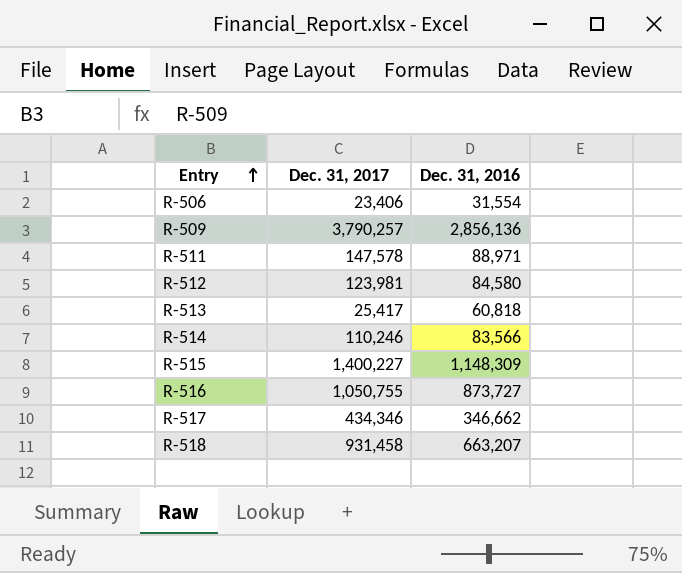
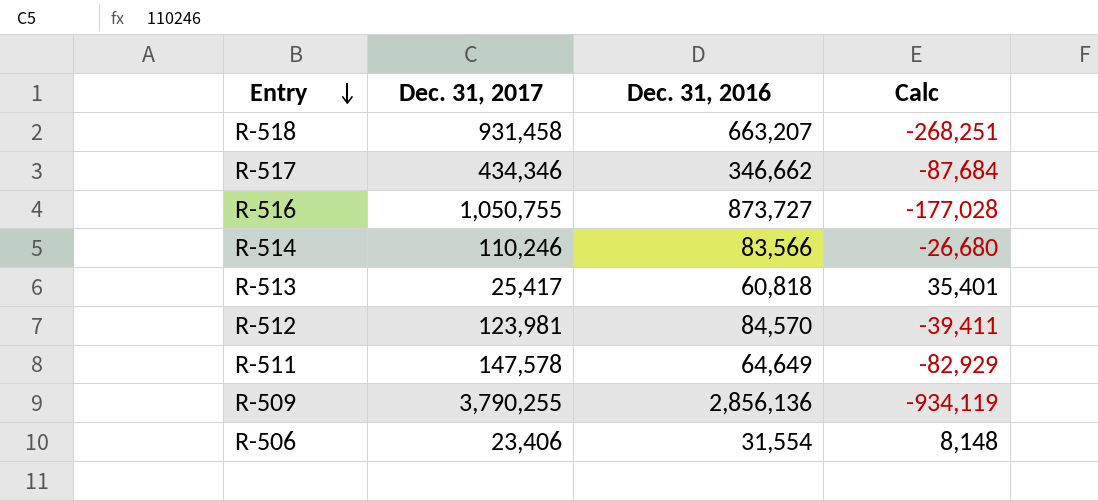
row order: Entry ascending -> Entry descending
column Calc | formula: none -> [Dec. 31, 2016] - [Dec. 31, 2017]
row R-515: 1,400,227 | 1,148,309 -> none
R-512 | Dec. 31, 2016: 84,580 -> 84,570
R-511 | Dec. 31, 2016: 88,971 -> 64,649
R-509 | Dec. 31, 2017: 3,790,257 -> 3,790,255

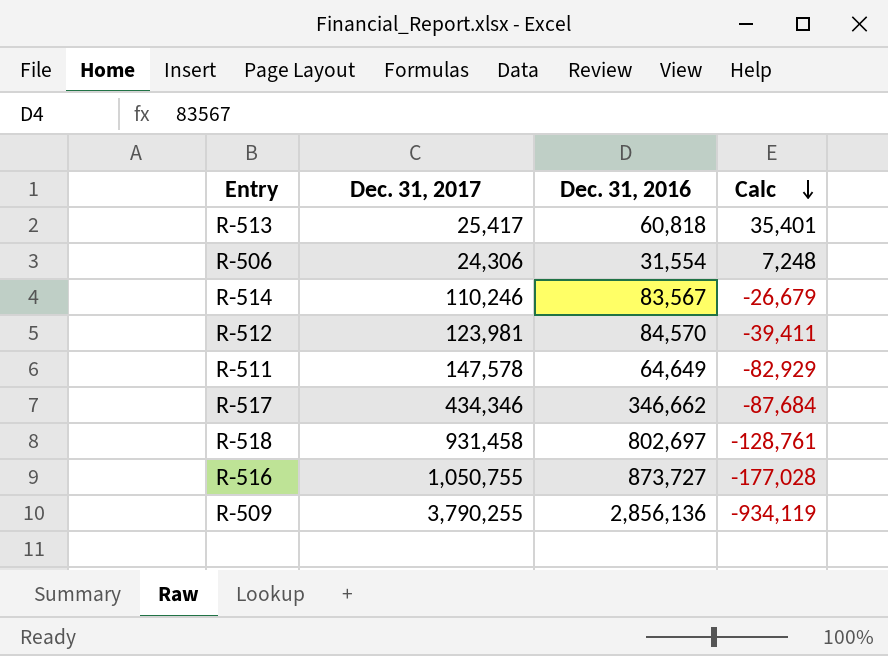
row order: Entry descending -> Calc descending
R-506 | Dec. 31, 2017: 23,406 -> 24,306
R-506 | Calc: 8,148 -> 7,248
R-514 | Dec. 31, 2016: 83,566 -> 83,567
R-514 | Calc: -26,680 -> -26,679
R-518 | Dec. 31, 2016: 663,207 -> 802,697
R-518 | Calc: -268,251 -> -128,761

